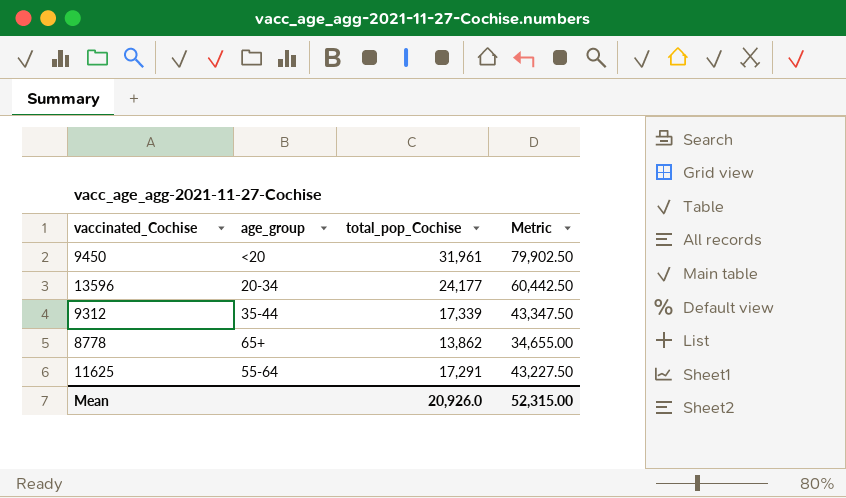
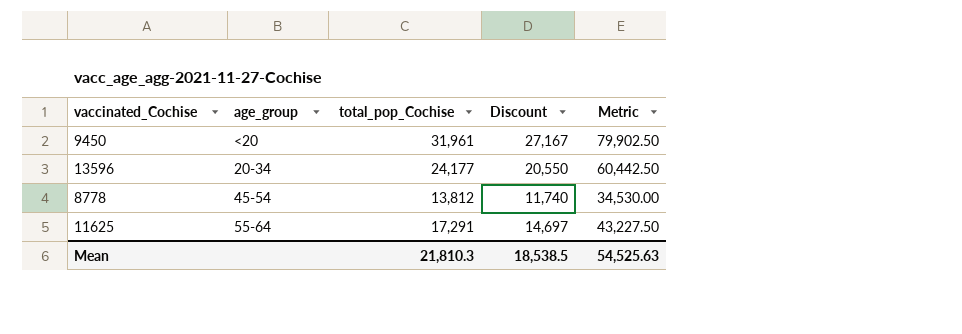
column Discount | formula: none -> [total_pop_Cochise] * 0.85
row 9312: 35-44 | 17,339 | 43,347.50 -> none
8778 | age_group: 65+ -> 45-54
8778 | total_pop_Cochise: 13,862 -> 13,812
8778 | Metric: 34,655.00 -> 34,530.00
Mean | total_pop_Cochise: 20,926.0 -> 21,810.3
Mean | Metric: 52,315.00 -> 54,525.63

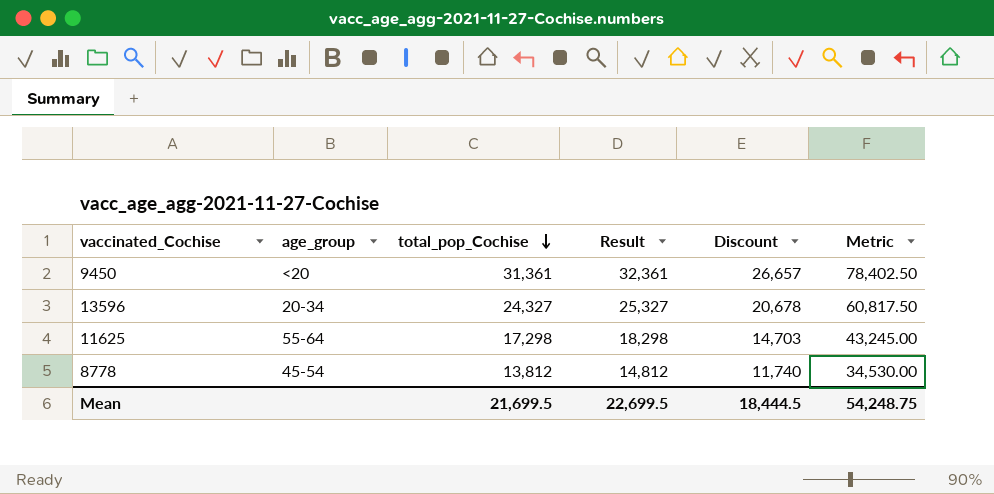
row order: none -> total_pop_Cochise descending
column Result | formula: none -> [total_pop_Cochise] + 1000
9450 | total_pop_Cochise: 31,961 -> 31,361
9450 | Discount: 27,167 -> 26,657
9450 | Metric: 79,902.50 -> 78,402.50
13596 | total_pop_Cochise: 24,177 -> 24,327
13596 | Discount: 20,550 -> 20,678
13596 | Metric: 60,442.50 -> 60,817.50
11625 | total_pop_Cochise: 17,291 -> 17,298
11625 | Discount: 14,697 -> 14,703
11625 | Metric: 43,227.50 -> 43,245.00
Mean | total_pop_Cochise: 21,810.3 -> 21,699.5
Mean | Discount: 18,538.5 -> 18,444.5
Mean | Metric: 54,525.63 -> 54,248.75

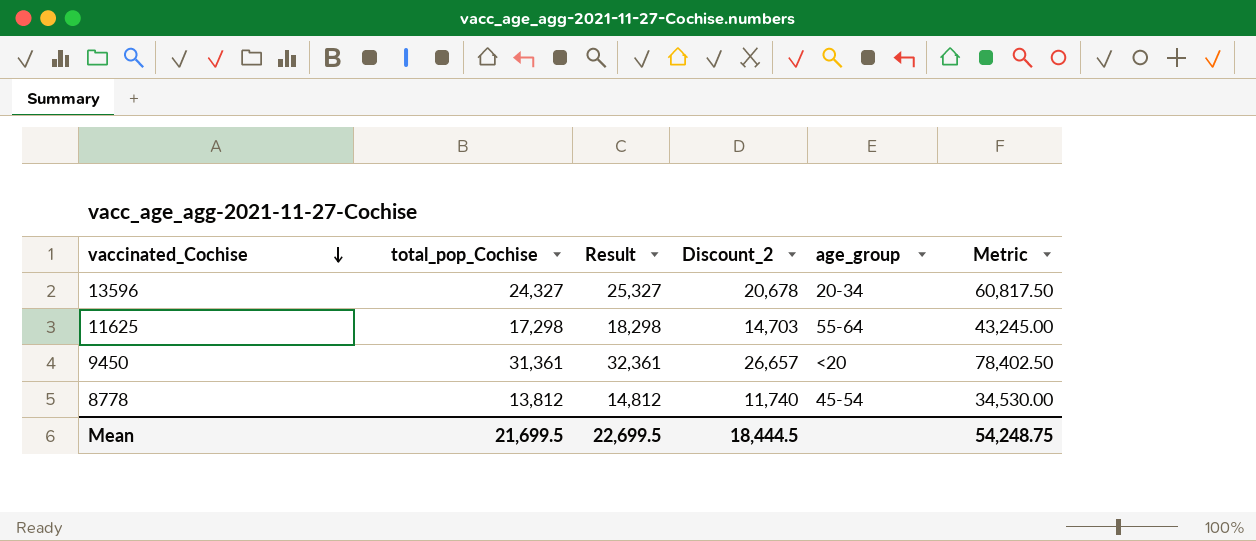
row order: total_pop_Cochise descending -> vaccinated_Cochise descending
column name: Discount -> Discount_2
column age_group | position: 2 -> 5

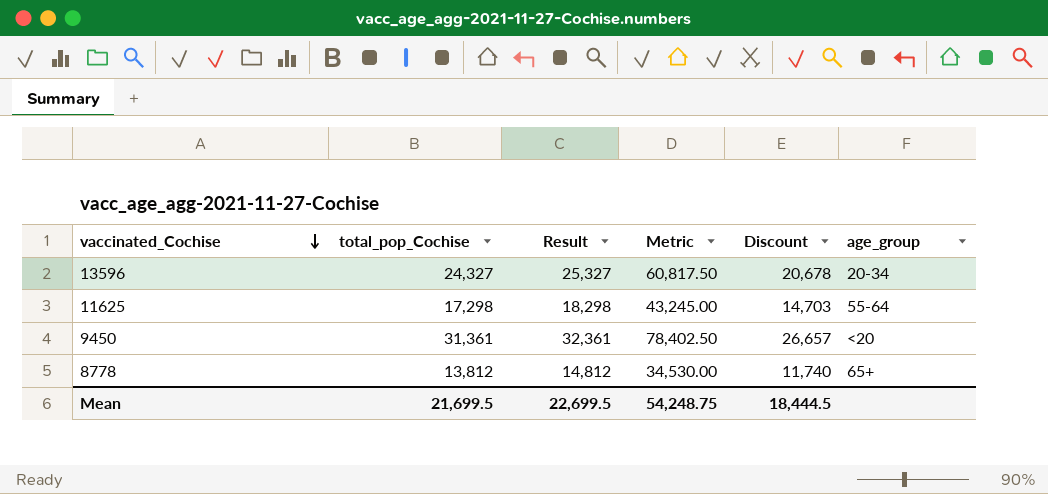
column Metric | position: 6 -> 4
column name: Discount_2 -> Discount
8778 | age_group: 45-54 -> 65+

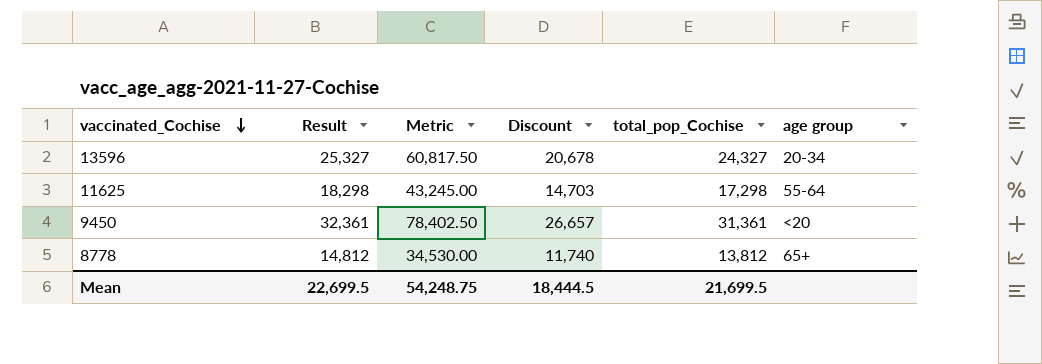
column total_pop_Cochise | position: 2 -> 5
column name: age_group -> age group

